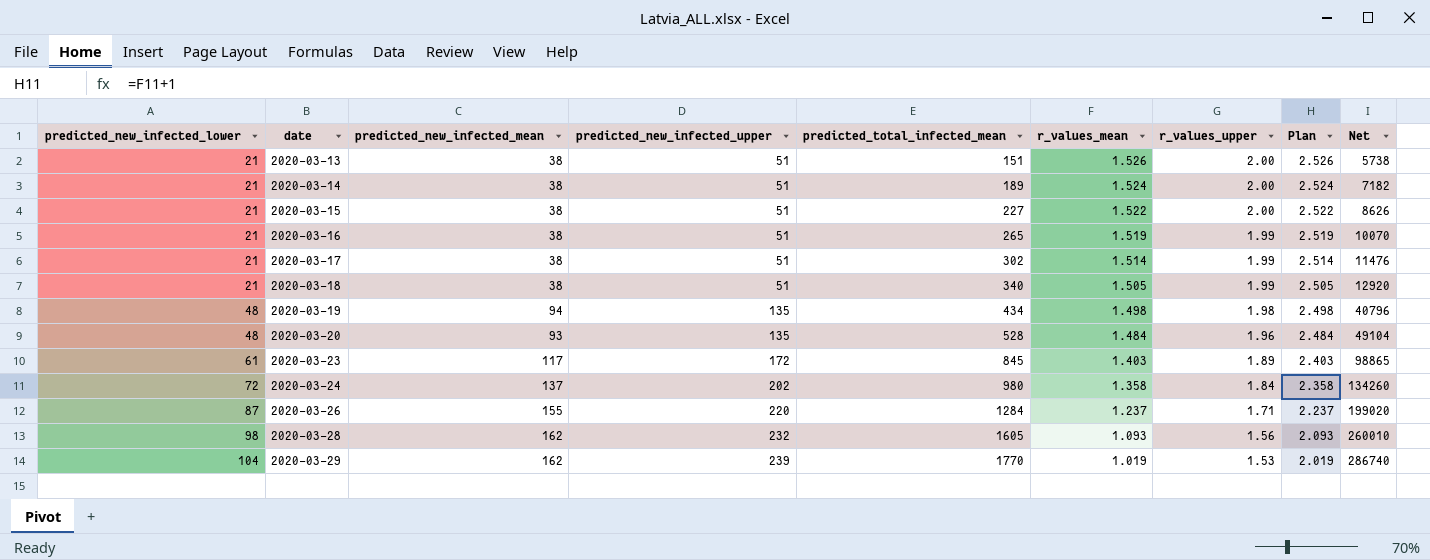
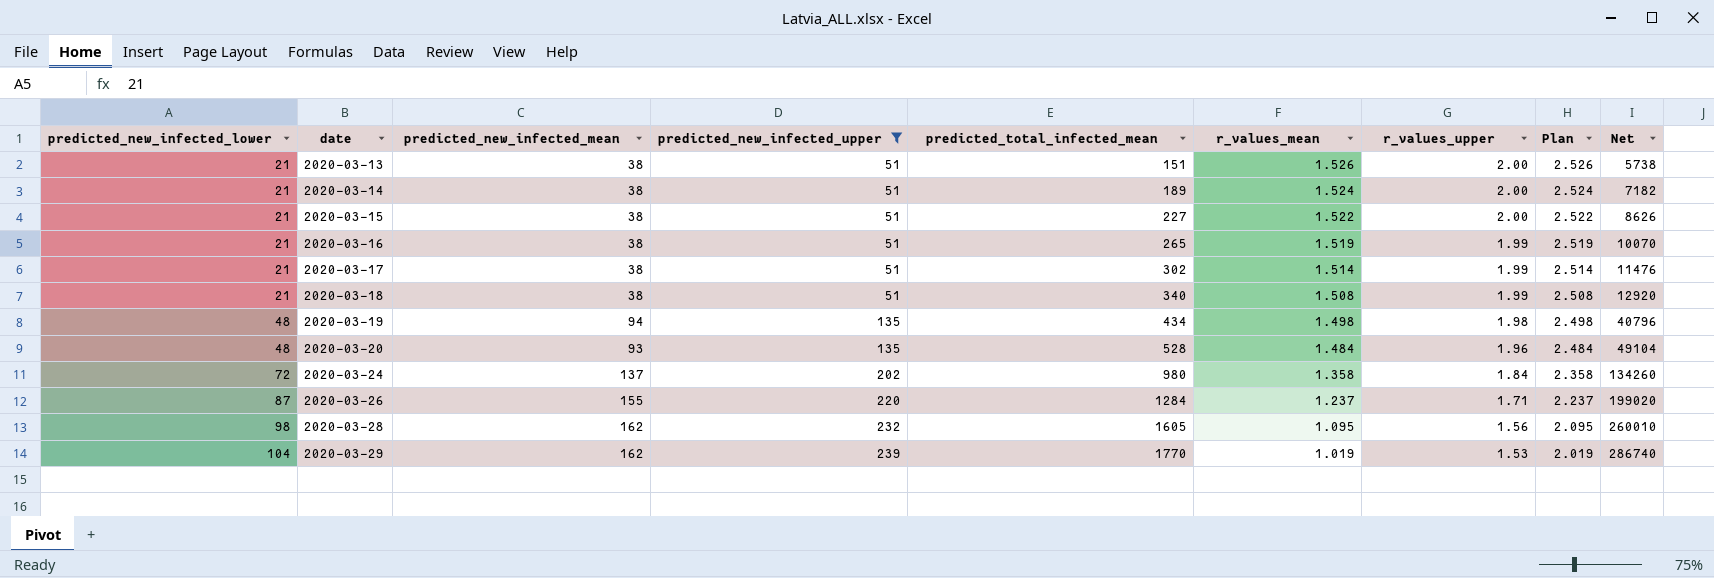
filter: none -> predicted_new_infected_upper != 172
2020-03-18 | r_values_mean: 1.505 -> 1.508
2020-03-18 | Plan: 2.505 -> 2.508
2020-03-28 | r_values_mean: 1.093 -> 1.095
2020-03-28 | Plan: 2.093 -> 2.095

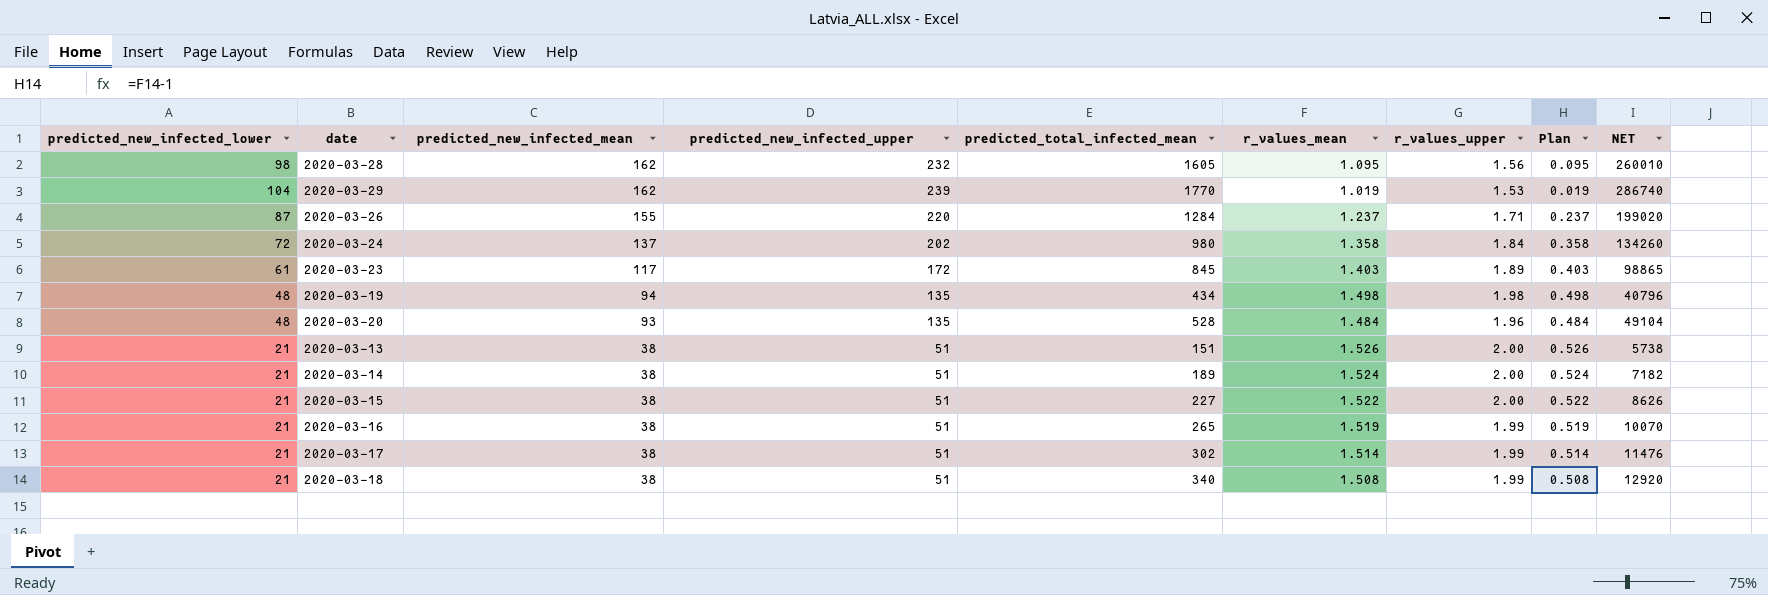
filter: predicted_new_infected_upper != 172 -> none
row order: predicted_new_infected_lower ascending -> predicted_new_infected_mean descending
column Plan | formula: [r_values_mean] + 1 -> [r_values_mean] - 1
column name: Net -> NET

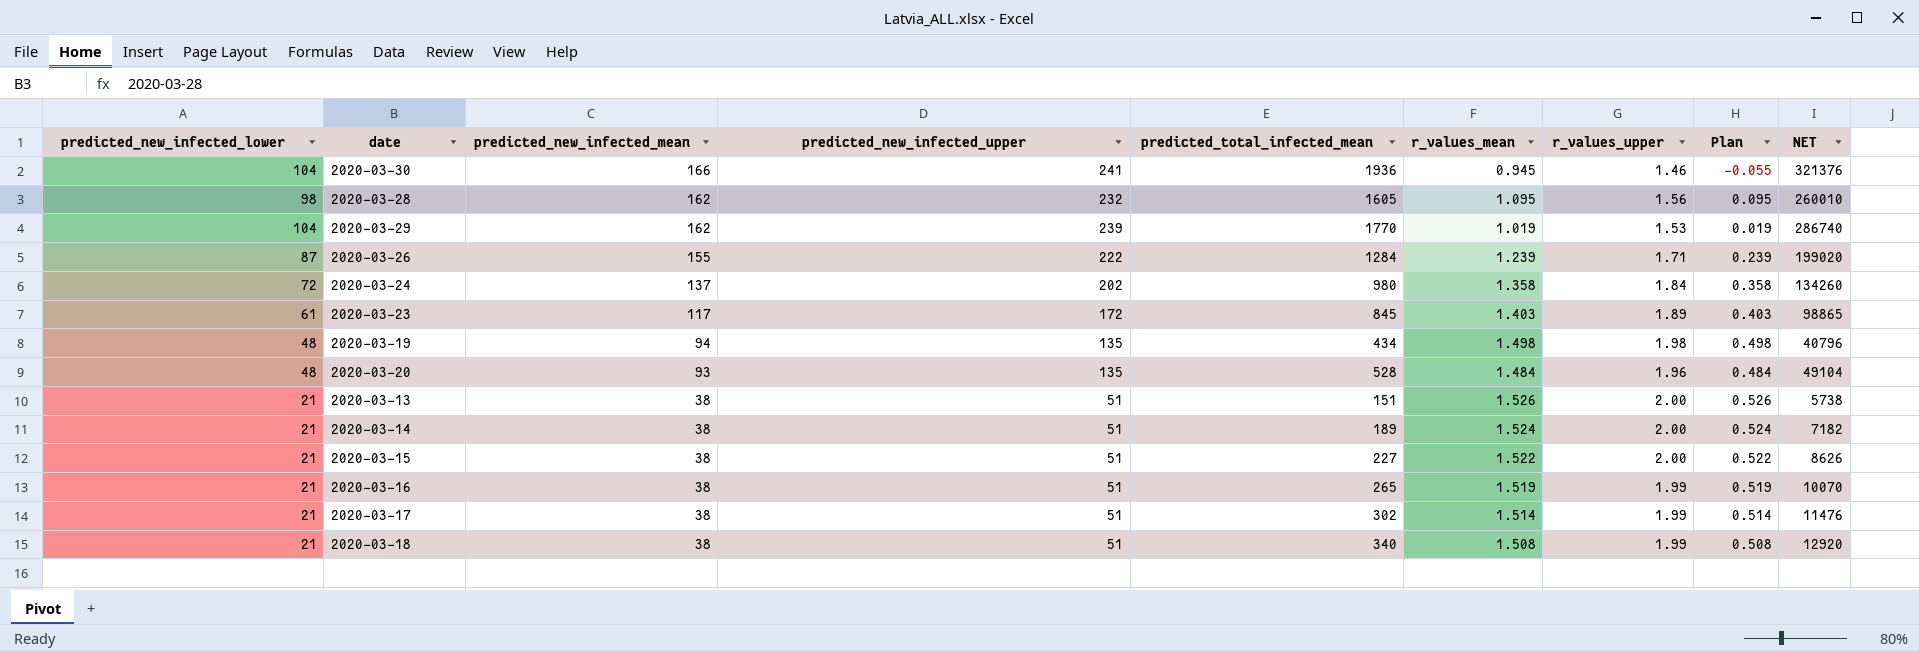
row 2020-03-30: none -> 104 | 166 | 241 | 1936 | 0.945 | 1.46 | -0.055 | 321376
2020-03-26 | predicted_new_infected_upper: 220 -> 222
2020-03-26 | r_values_mean: 1.237 -> 1.239
2020-03-26 | Plan: 0.237 -> 0.239

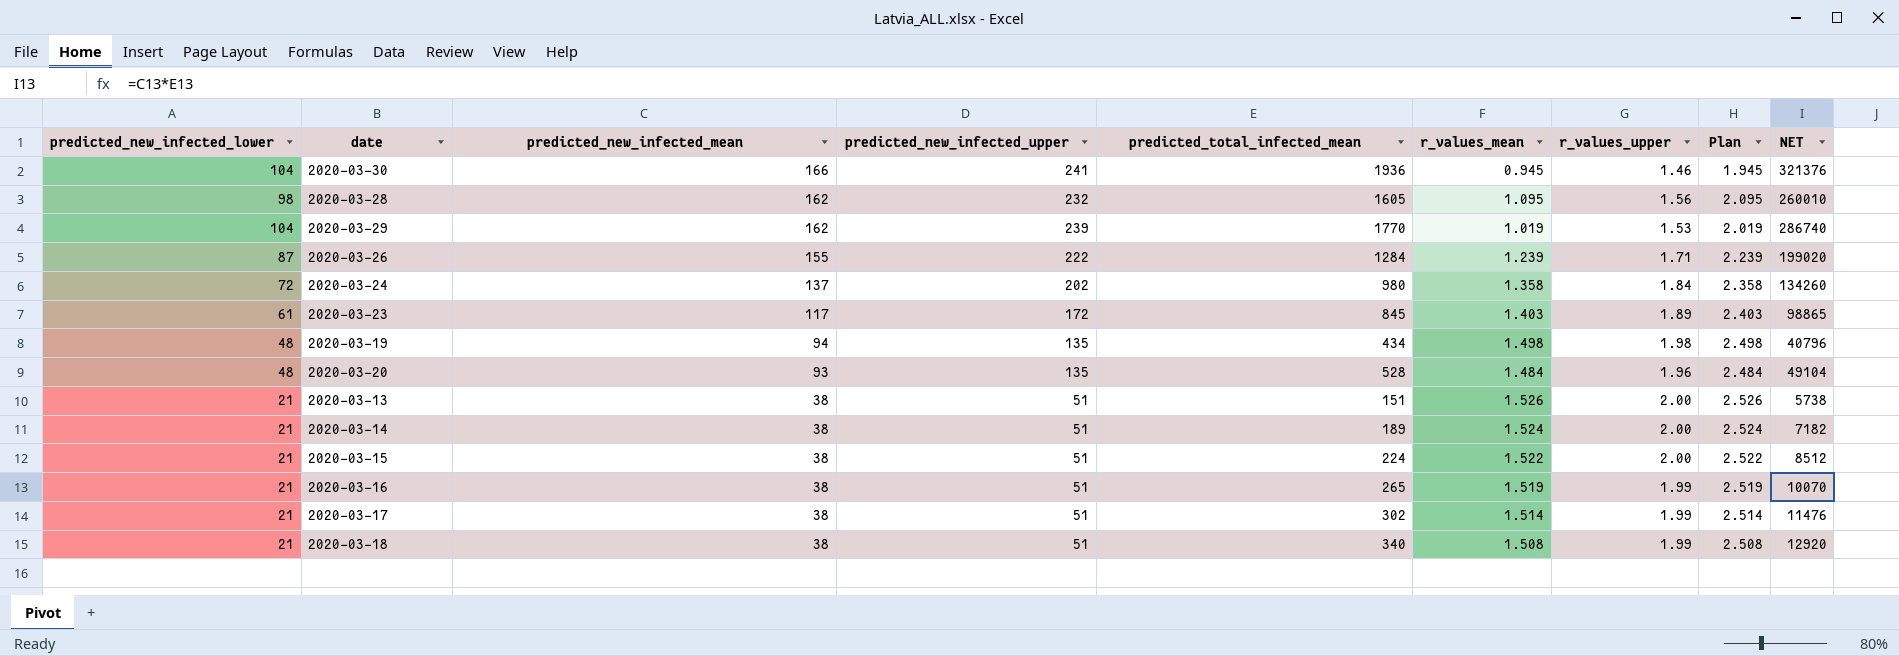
column Plan | formula: [r_values_mean] - 1 -> [r_values_mean] + 1
2020-03-15 | predicted_total_infected_mean: 227 -> 224
2020-03-15 | NET: 8626 -> 8512

